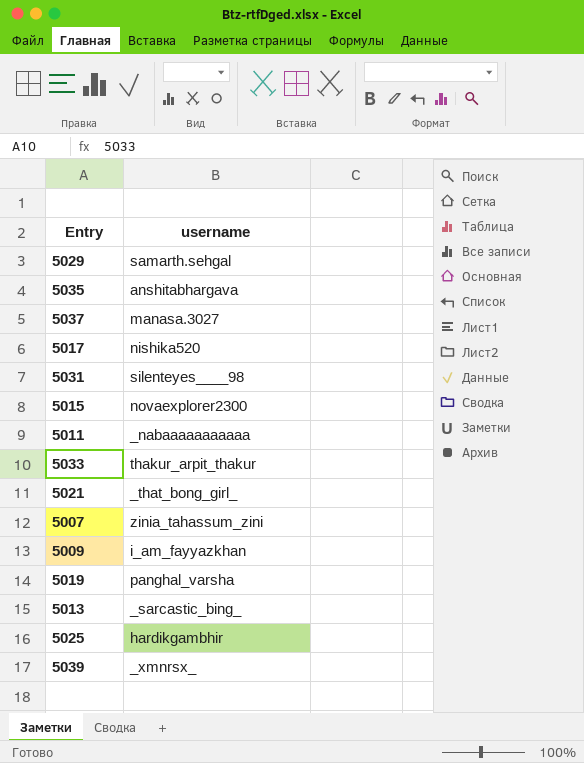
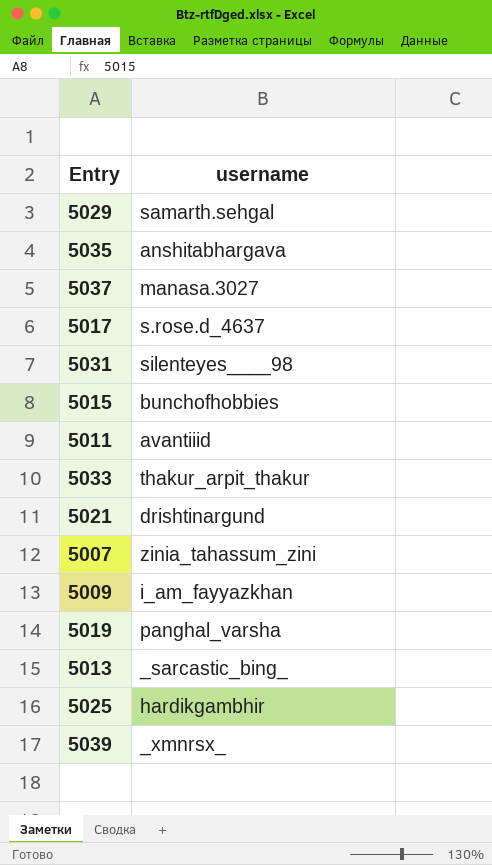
5017 | username: nishika520 -> s.rose.d_4637
5015 | username: novaexplorer2300 -> bunchofhobbies
5011 | username: _nabaaaaaaaaaaa -> avantiiid
5021 | username: _that_bong_girl_ -> drishtinargund

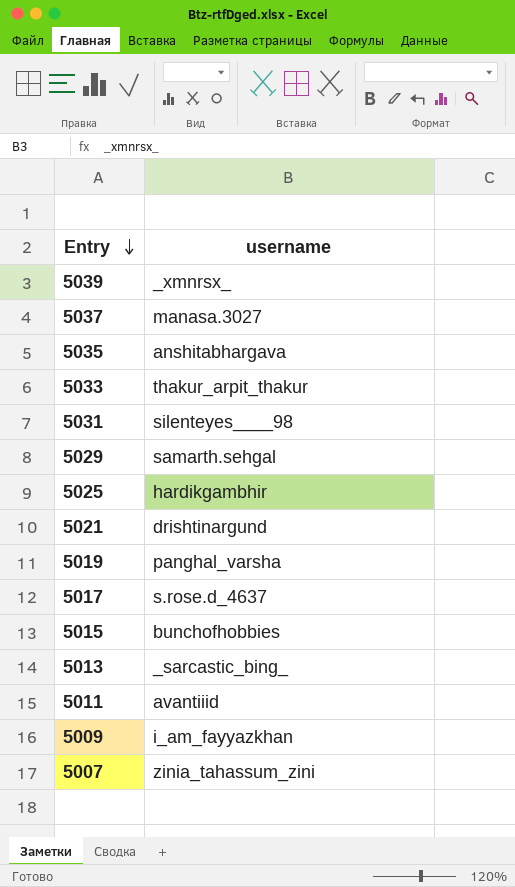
row order: none -> Entry descending

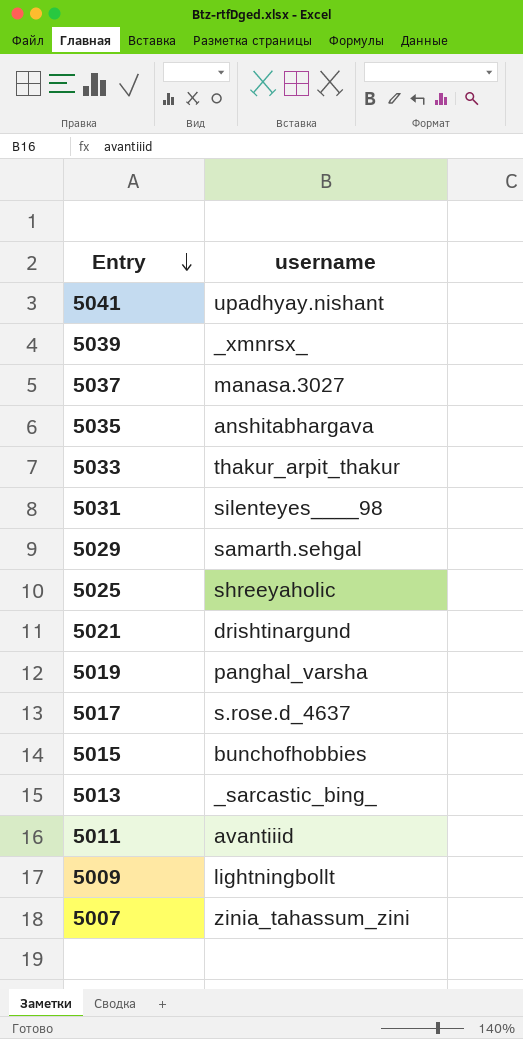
row 5041: none -> upadhyay.nishant
5025 | username: hardikgambhir -> shreeyaholic
5009 | username: i_am_fayyazkhan -> lightningbollt

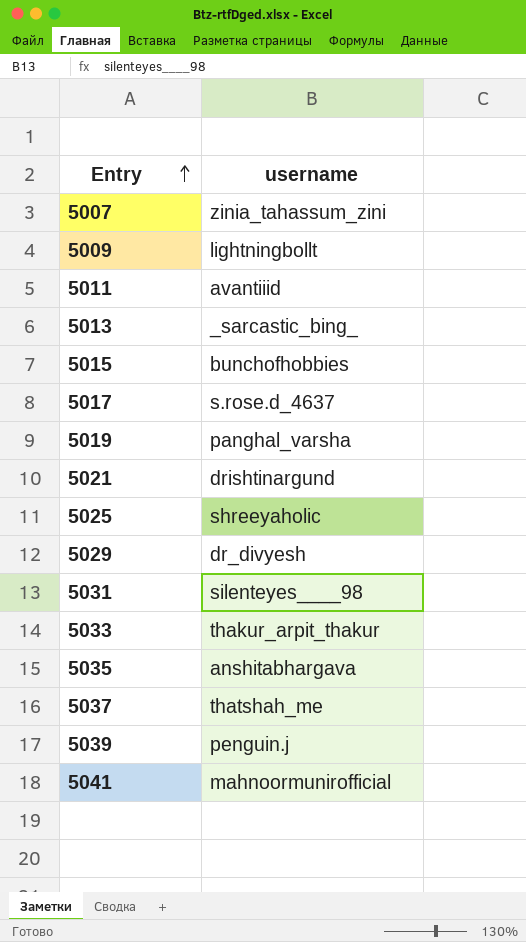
row order: Entry descending -> Entry ascending
5029 | username: samarth.sehgal -> dr_divyesh
5037 | username: manasa.3027 -> thatshah_me
5039 | username: _xmnrsx_ -> penguin.j
5041 | username: upadhyay.nishant -> mahnoormunirofficial

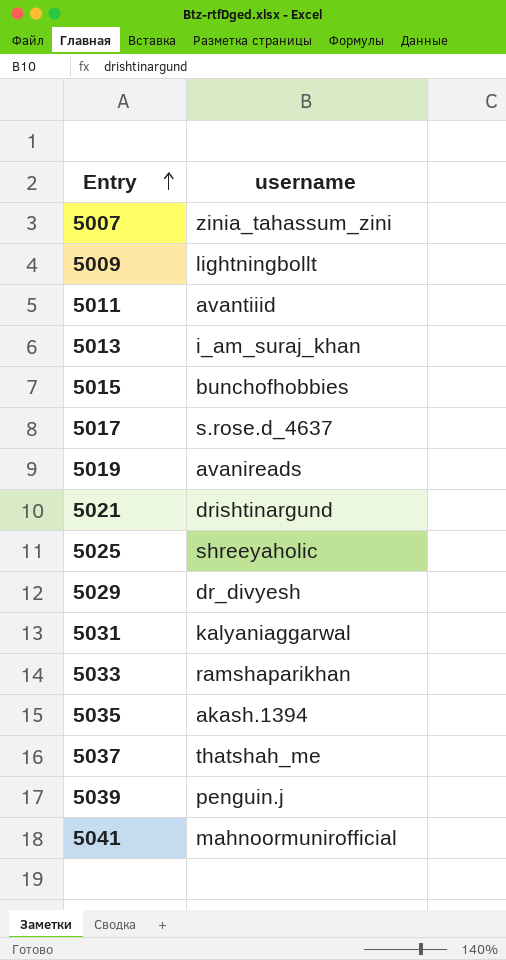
5013 | username: _sarcastic_bing_ -> i_am_suraj_khan
5019 | username: panghal_varsha -> avanireads
5031 | username: silenteyes____98 -> kalyaniaggarwal
5033 | username: thakur_arpit_thakur -> ramshaparikhan
5035 | username: anshitabhargava -> akash.1394

